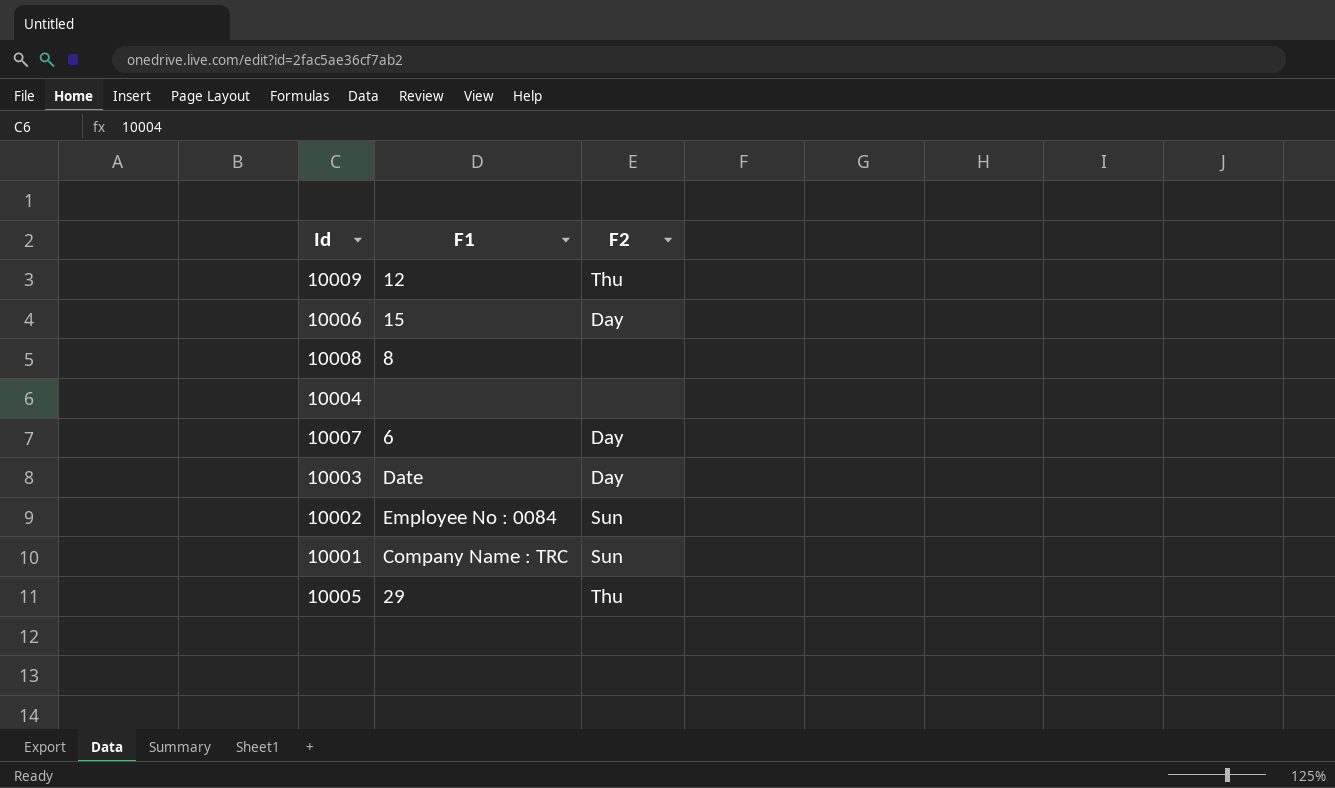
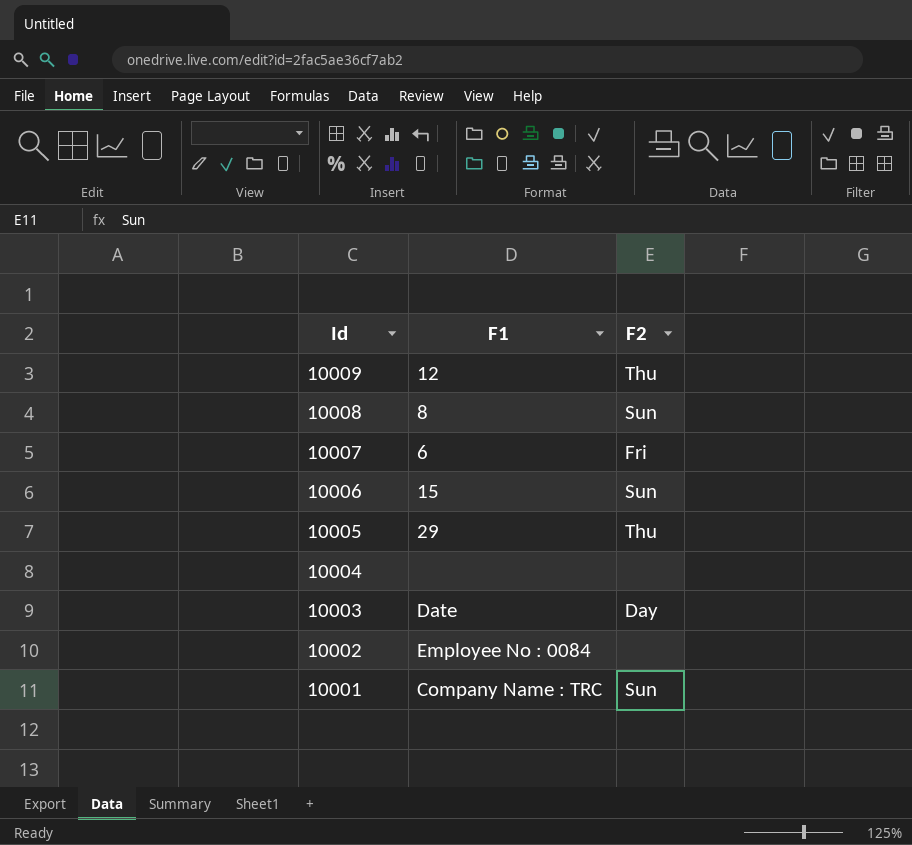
row order: none -> Id descending
10008 | F2: none -> Sun
10007 | F2: Day -> Fri
10006 | F2: Day -> Sun
10002 | F2: Sun -> none

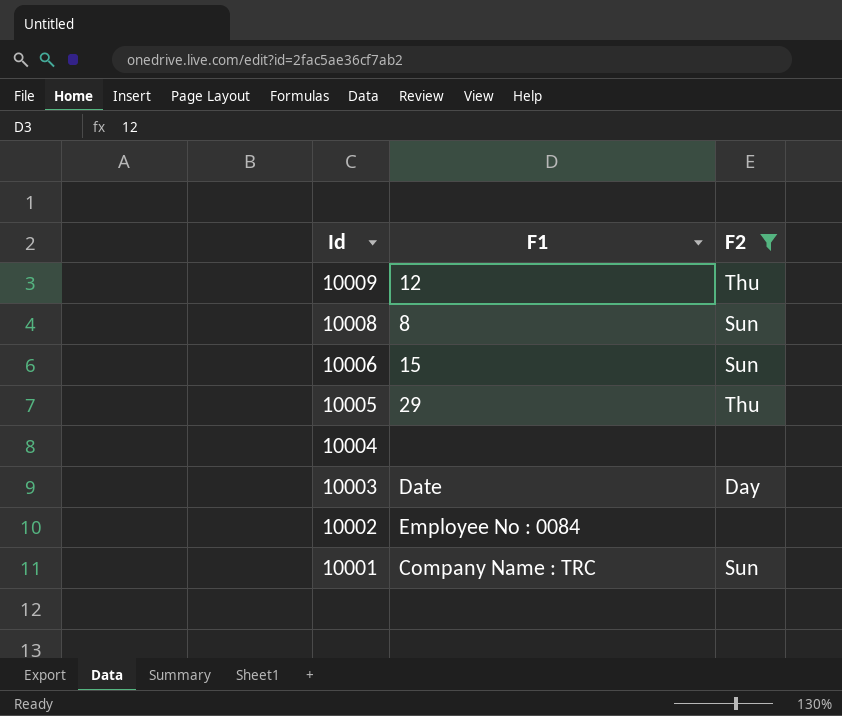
filter: none -> F2 != Fri

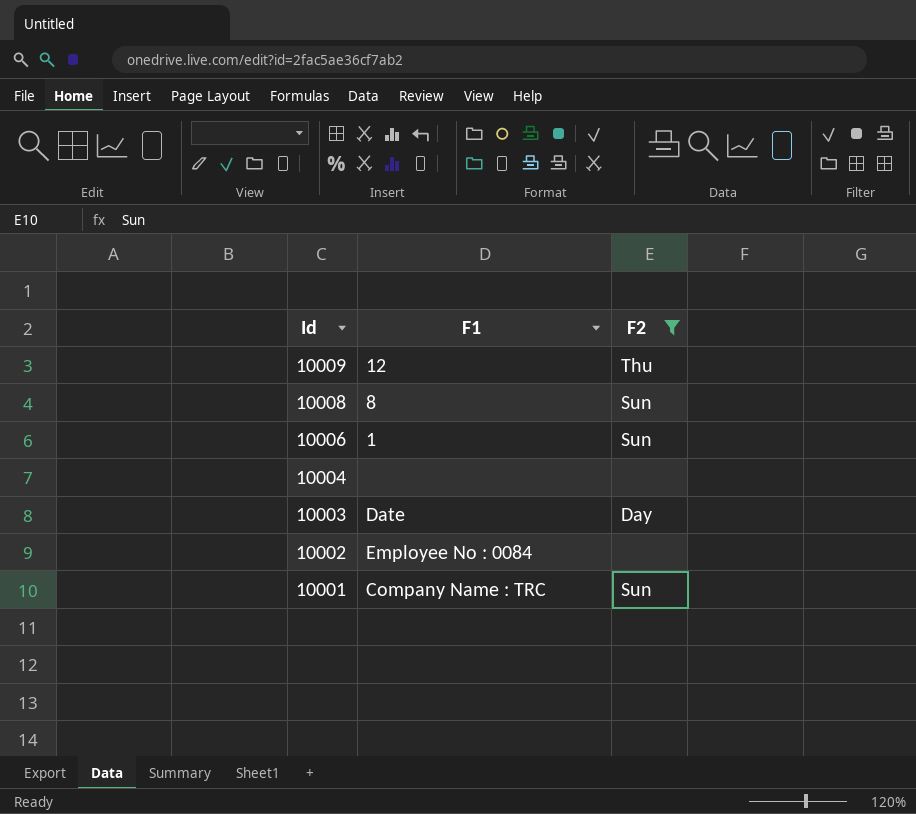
row 10005: 29 | Thu -> none
10006 | F1: 15 -> 1

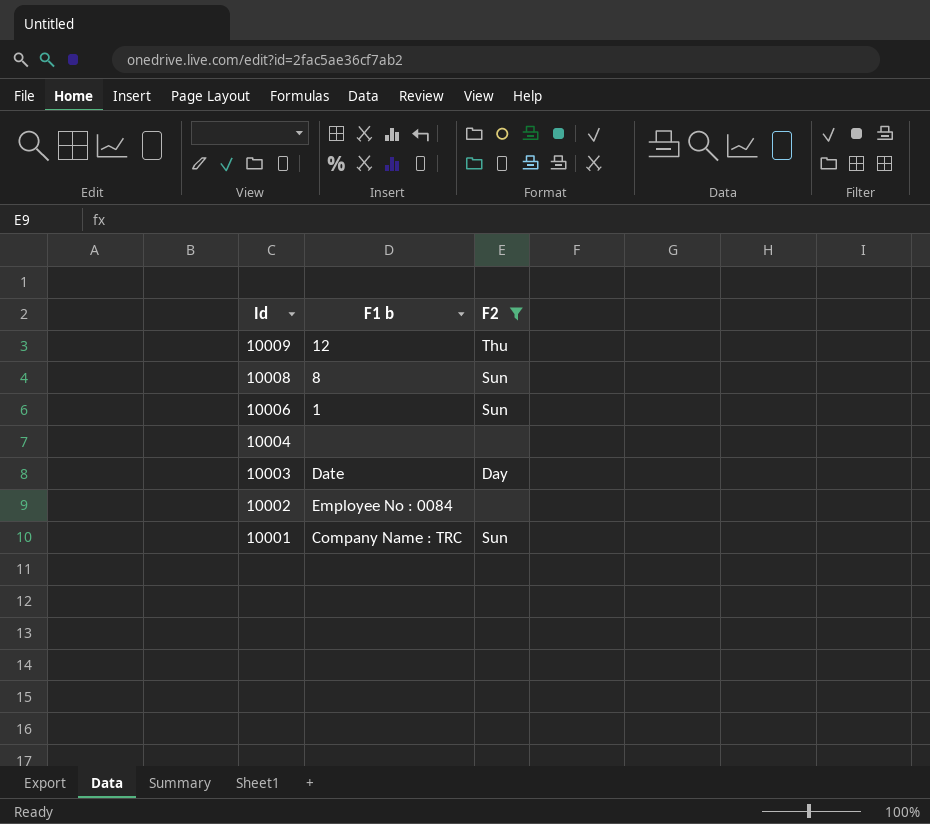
column name: F1 -> F1 b

